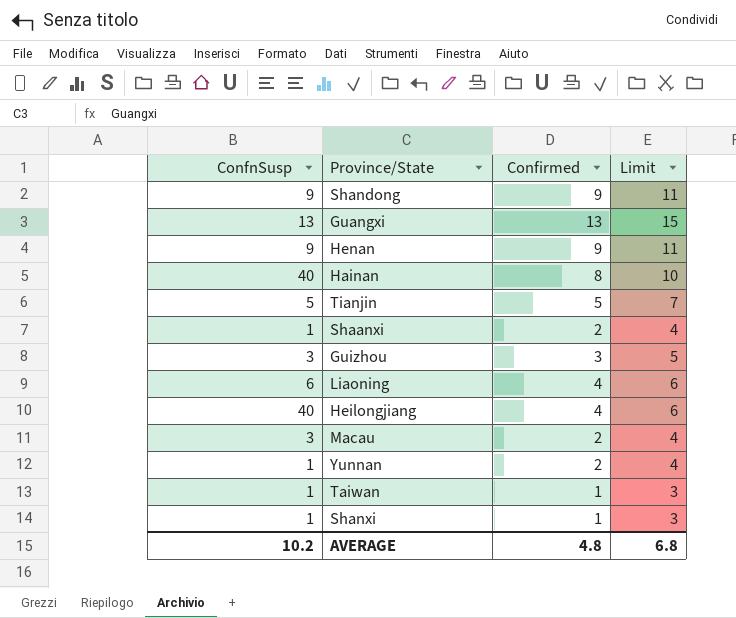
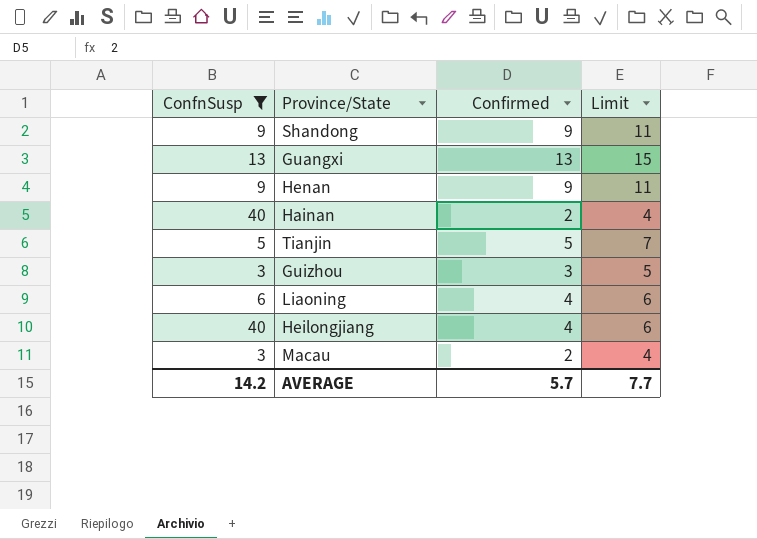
filter: none -> ConfnSusp != 1
Hainan | Confirmed: 8 -> 2
Hainan | Limit: 10 -> 4
AVERAGE | ConfnSusp: 10.2 -> 14.2
AVERAGE | Confirmed: 4.8 -> 5.7
AVERAGE | Limit: 6.8 -> 7.7

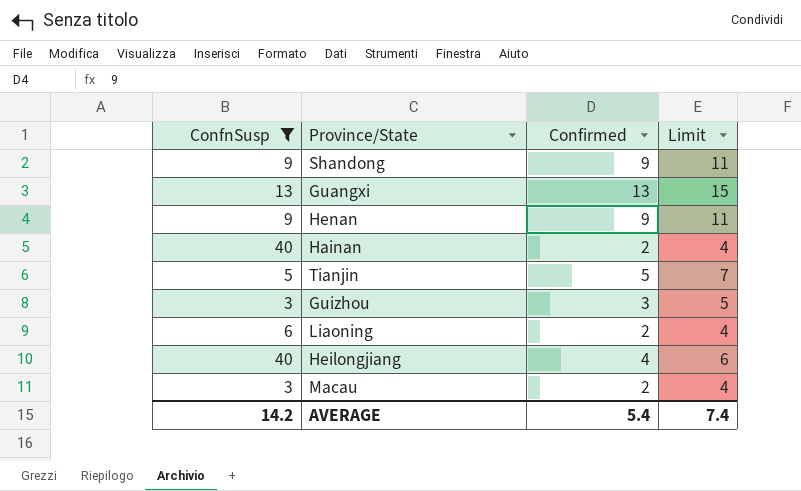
Liaoning | Confirmed: 4 -> 2
Liaoning | Limit: 6 -> 4
AVERAGE | Confirmed: 5.7 -> 5.4
AVERAGE | Limit: 7.7 -> 7.4

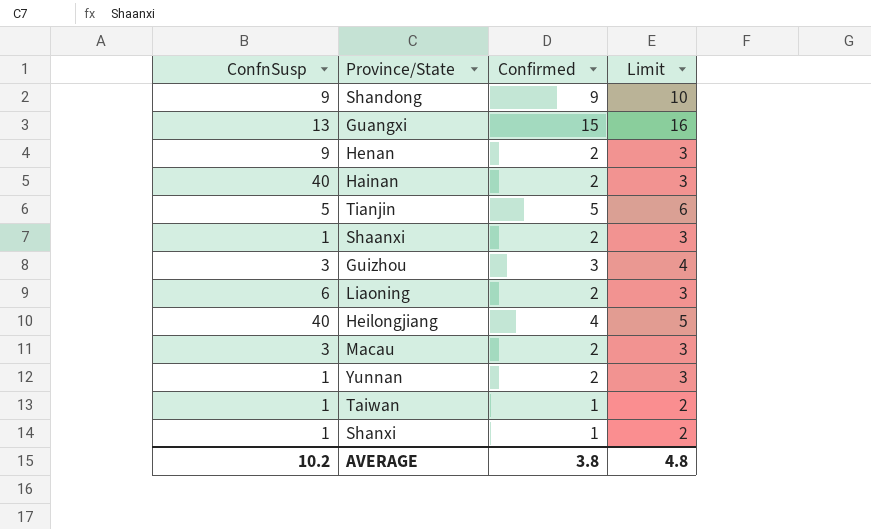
filter: ConfnSusp != 1 -> none
column Limit | formula: [Confirmed] + 2 -> [Confirmed] + 1
Guangxi | Confirmed: 13 -> 15
Henan | Confirmed: 9 -> 2
AVERAGE | ConfnSusp: 14.2 -> 10.2
AVERAGE | Confirmed: 5.4 -> 3.8
AVERAGE | Limit: 7.4 -> 4.8

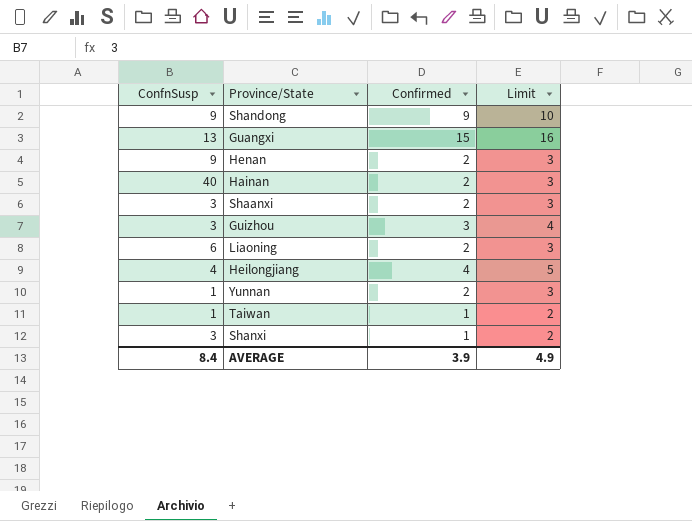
row Tianjin: 5 | 5 | 6 -> none
row Macau: 3 | 2 | 3 -> none
Shaanxi | ConfnSusp: 1 -> 3
Heilongjiang | ConfnSusp: 40 -> 4
Shanxi | ConfnSusp: 1 -> 3
AVERAGE | ConfnSusp: 10.2 -> 8.4
AVERAGE | Confirmed: 3.8 -> 3.9
AVERAGE | Limit: 4.8 -> 4.9

